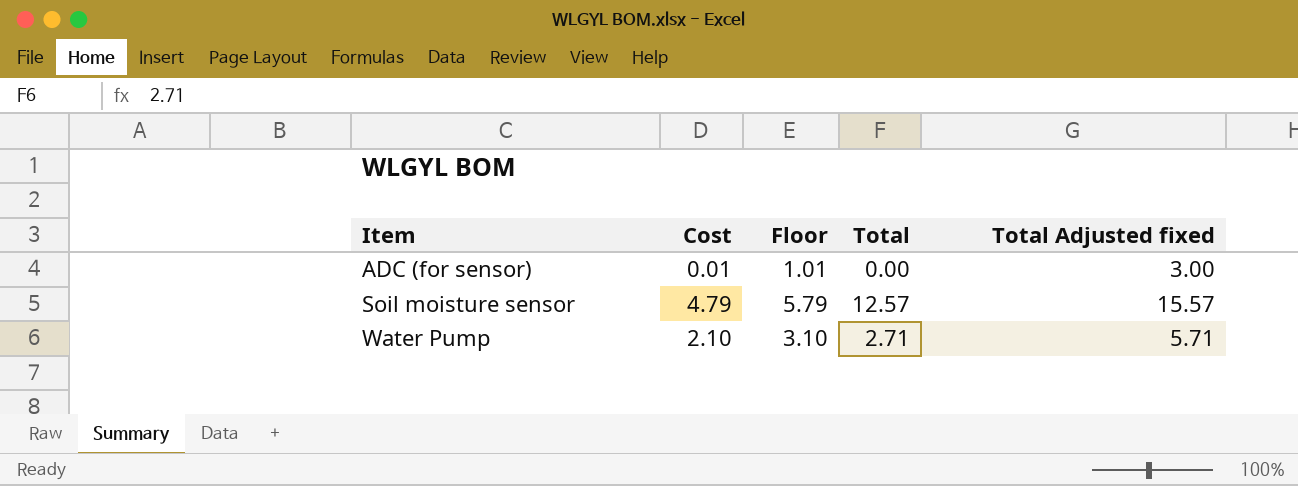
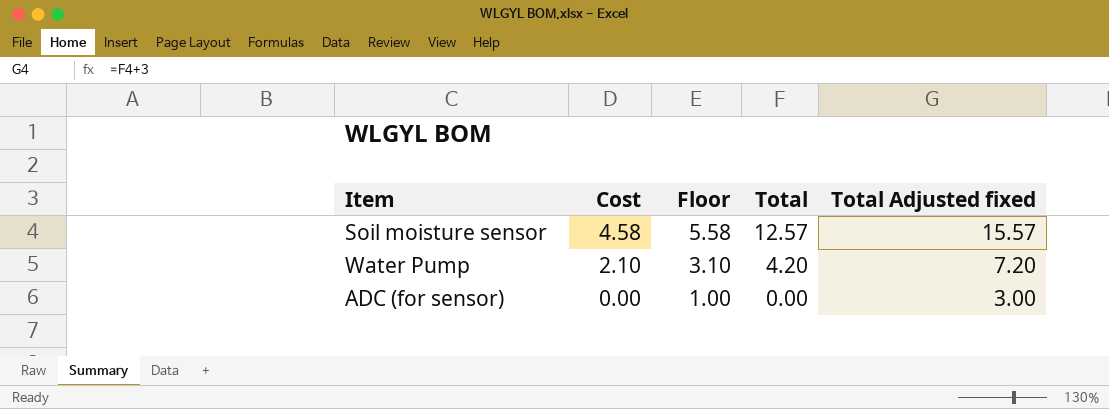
row order: Item ascending -> Cost descending
Soil moisture sensor | Cost: 4.79 -> 4.58
Soil moisture sensor | Floor: 5.79 -> 5.58
Water Pump | Total: 2.71 -> 4.20
Water Pump | Total Adjusted fixed: 5.71 -> 7.20
ADC (for sensor) | Cost: 0.01 -> 0.00
ADC (for sensor) | Floor: 1.01 -> 1.00

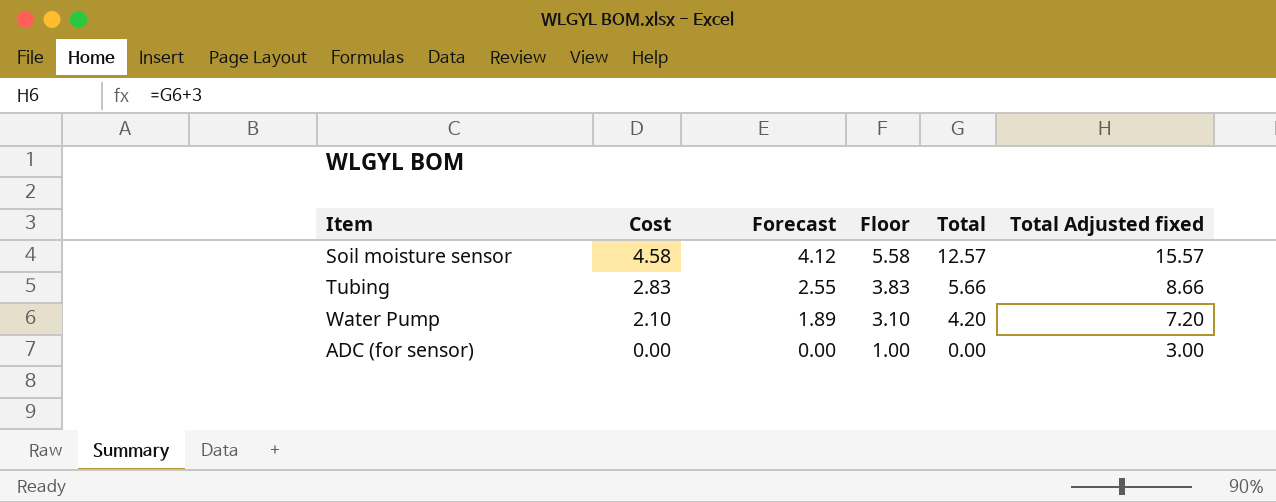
column Forecast | formula: none -> [Cost] * 0.9
row Tubing: none -> 2.83 | 2.55 | 3.83 | 5.66 | 8.66

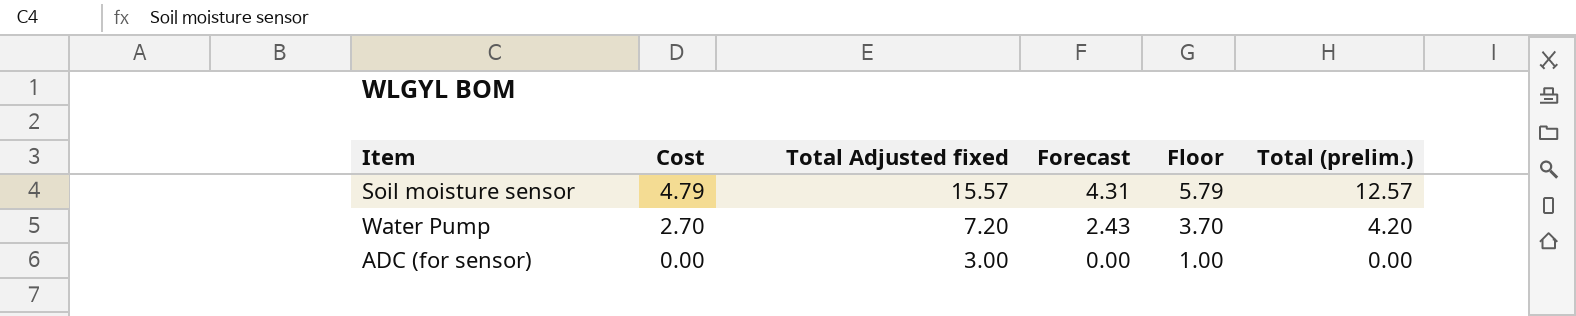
column Total Adjusted fixed | position: 6 -> 3
column name: Total -> Total (prelim.)
row Tubing: 2.83 | 2.55 | 3.83 | 5.66 | 8.66 -> none
Soil moisture sensor | Cost: 4.58 -> 4.79
Soil moisture sensor | Forecast: 4.12 -> 4.31
Soil moisture sensor | Floor: 5.58 -> 5.79
Water Pump | Cost: 2.10 -> 2.70
Water Pump | Forecast: 1.89 -> 2.43
Water Pump | Floor: 3.10 -> 3.70

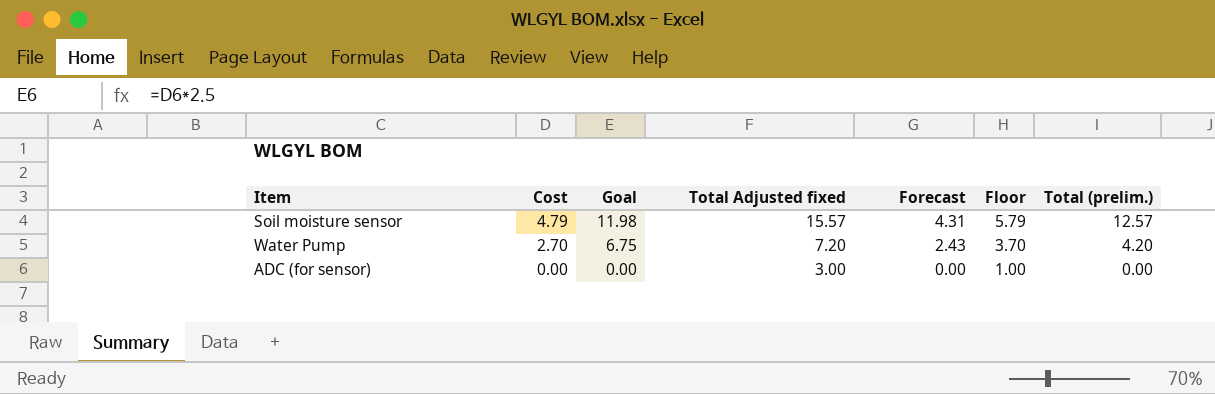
column Goal | formula: none -> [Cost] * 2.5

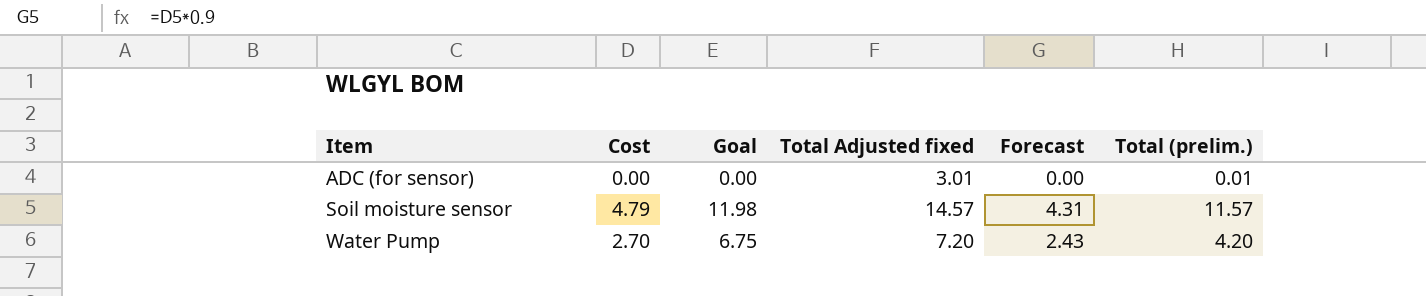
row order: Cost descending -> Item ascending
column Floor | formula: [Cost] + 1 -> none
ADC (for sensor) | Total Adjusted fixed: 3.00 -> 3.01
ADC (for sensor) | Total (prelim.): 0.00 -> 0.01
Soil moisture sensor | Total Adjusted fixed: 15.57 -> 14.57
Soil moisture sensor | Total (prelim.): 12.57 -> 11.57

